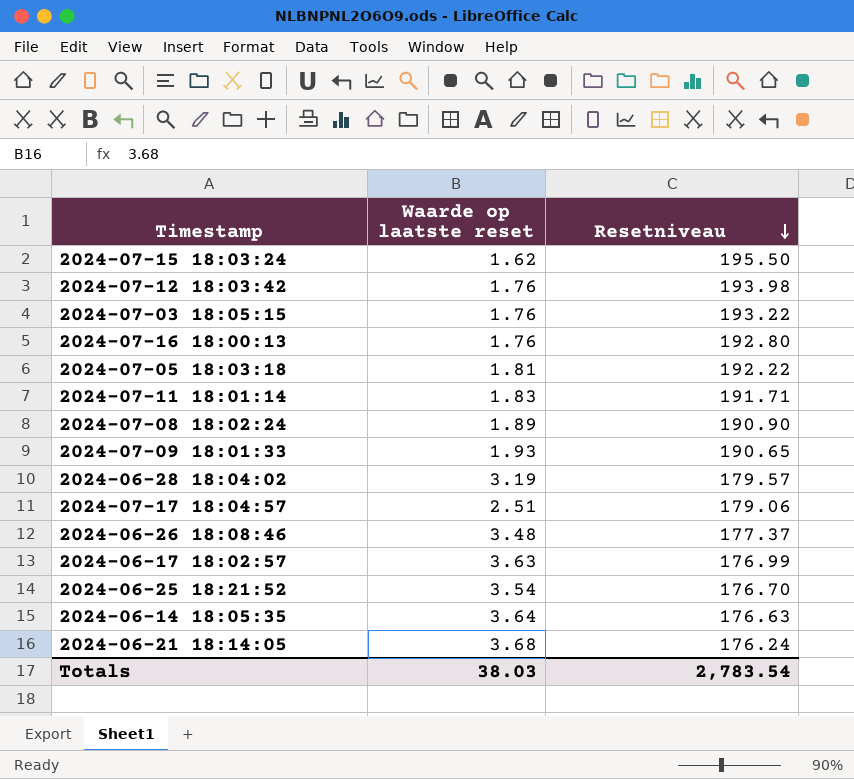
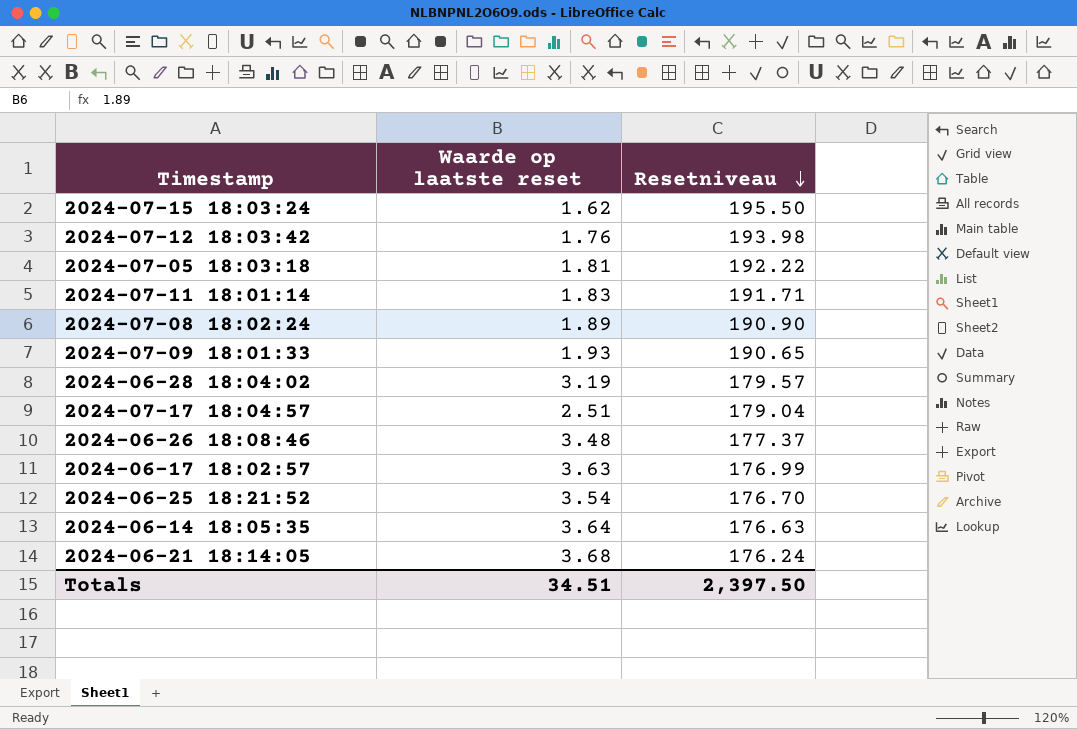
row 2024-07-03 18:05:15: 1.76 | 193.22 -> none
row 2024-07-16 18:00:13: 1.76 | 192.80 -> none
2024-07-17 18:04:57 | Resetniveau: 179.06 -> 179.04
Totals | Waarde op laatste reset: 38.03 -> 34.51
Totals | Resetniveau: 2,783.54 -> 2,397.50

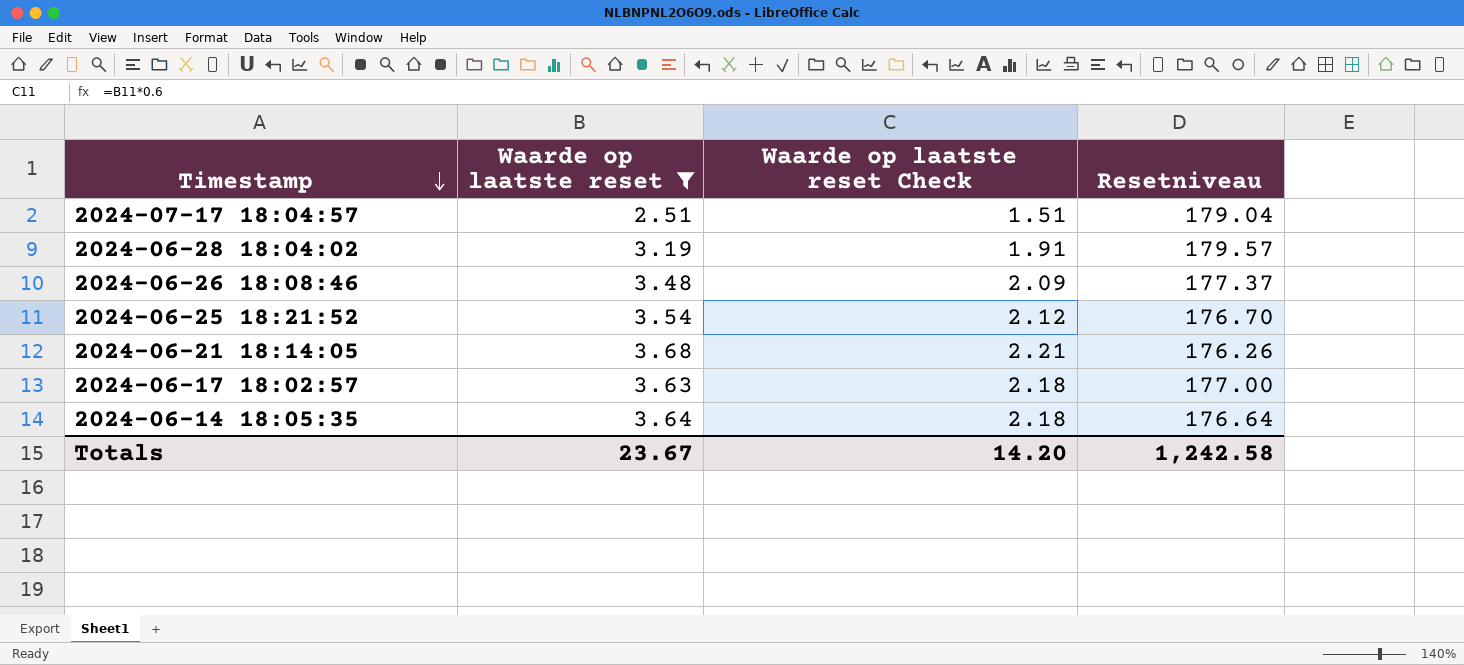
filter: none -> Waarde op laatste reset >= 2.51
row order: Resetniveau descending -> Timestamp descending
column Waarde op laatste reset Check | formula: none -> [Waarde op laatste reset] * 0.6
2024-06-21 18:14:05 | Resetniveau: 176.24 -> 176.26
2024-06-17 18:02:57 | Resetniveau: 176.99 -> 177.00
2024-06-14 18:05:35 | Resetniveau: 176.63 -> 176.64
Totals | Waarde op laatste reset: 34.51 -> 23.67
Totals | Resetniveau: 2,397.50 -> 1,242.58

